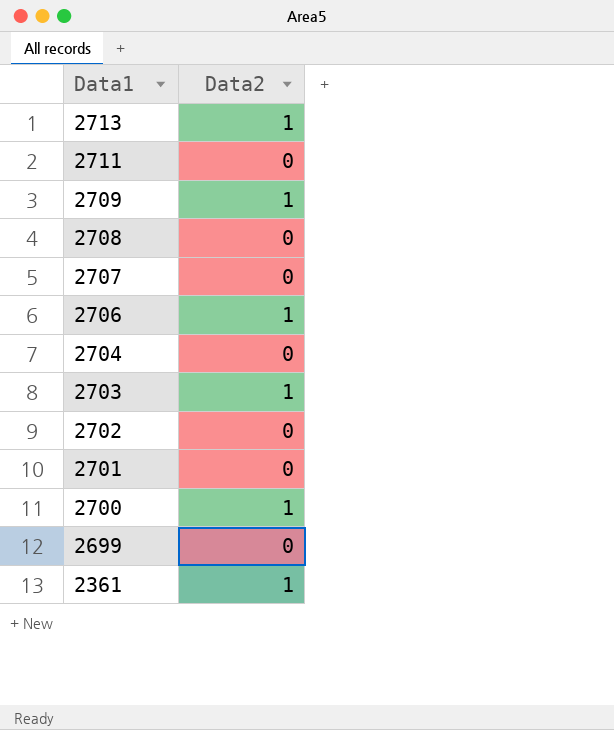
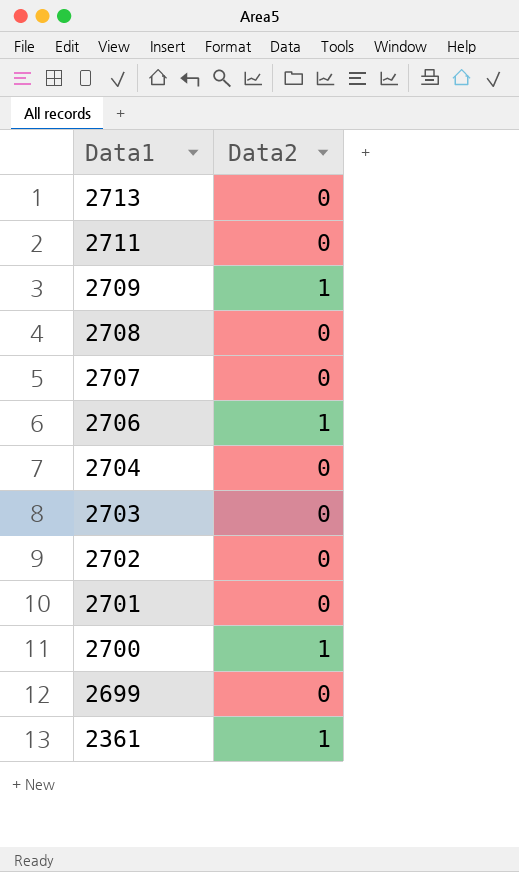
2713 | Data2: 1 -> 0
2703 | Data2: 1 -> 0

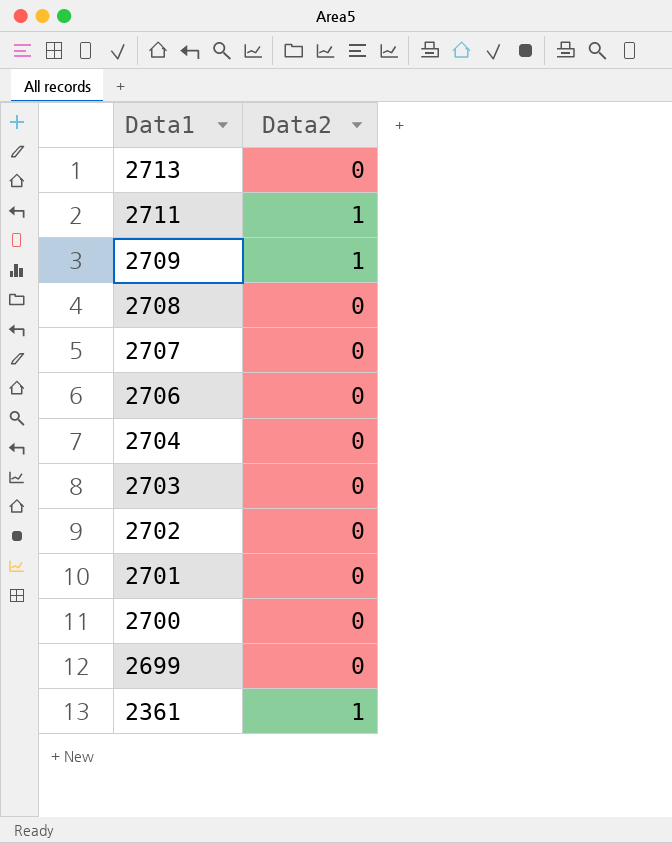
2711 | Data2: 0 -> 1
2706 | Data2: 1 -> 0
2700 | Data2: 1 -> 0

